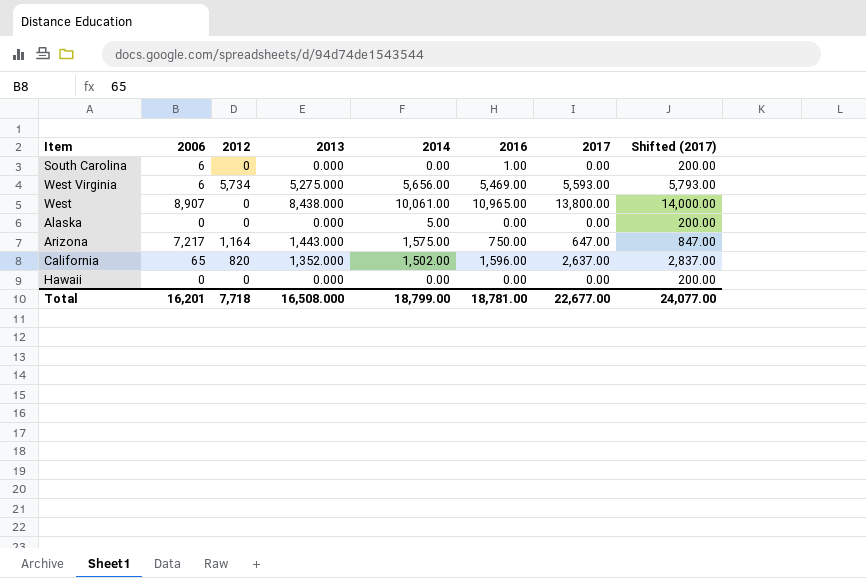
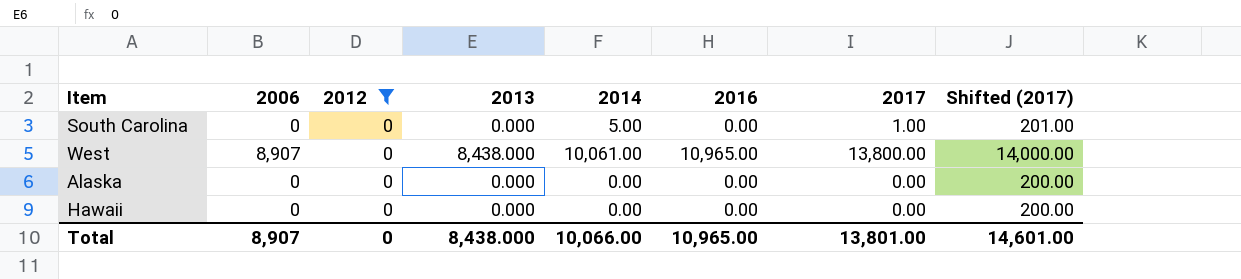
filter: none -> 2012 = 0
South Carolina | 2006: 6 -> 0
South Carolina | 2014: 0.00 -> 5.00
South Carolina | 2016: 1.00 -> 0.00
South Carolina | 2017: 0.00 -> 1.00
South Carolina | Shifted (2017): 200.00 -> 201.00
Alaska | 2014: 5.00 -> 0.00
Total | 2006: 16,201 -> 8,907
Total | 2012: 7,718 -> 0
Total | 2013: 16,508.000 -> 8,438.000
Total | 2014: 18,799.00 -> 10,066.00
Total | 2016: 18,781.00 -> 10,965.00
Total | 2017: 22,677.00 -> 13,801.00
Total | Shifted (2017): 24,077.00 -> 14,601.00

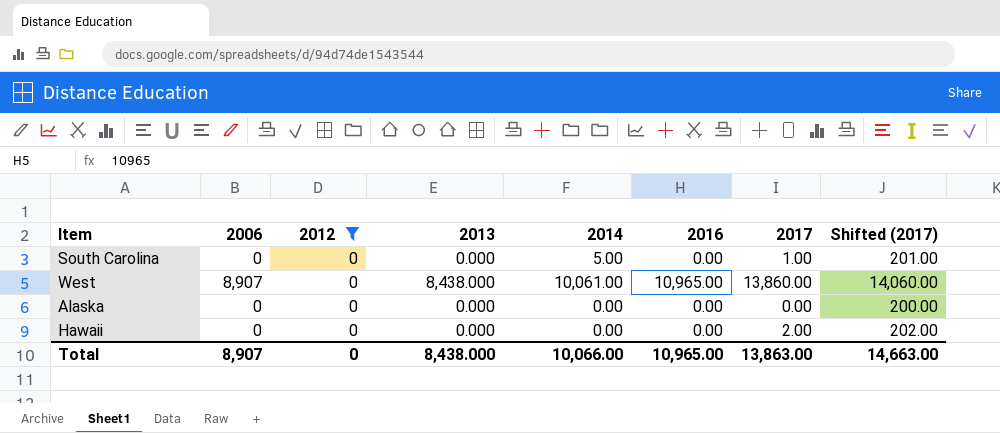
West | 2017: 13,800.00 -> 13,860.00
West | Shifted (2017): 14,000.00 -> 14,060.00
Hawaii | 2017: 0.00 -> 2.00
Hawaii | Shifted (2017): 200.00 -> 202.00
Total | 2017: 13,801.00 -> 13,863.00
Total | Shifted (2017): 14,601.00 -> 14,663.00

